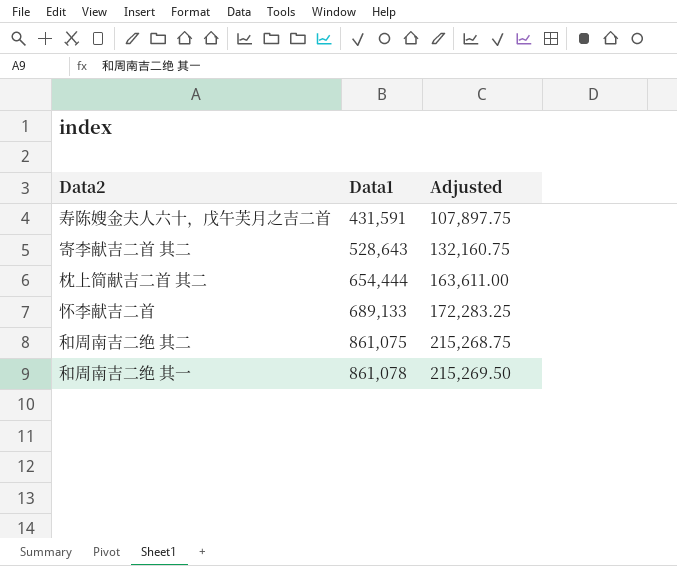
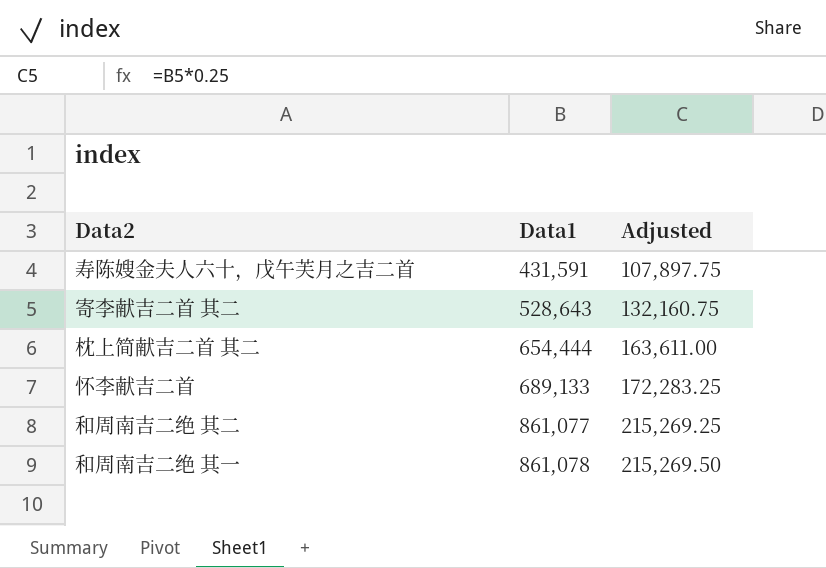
和周南吉二绝 其二 | Data1: 861,075 -> 861,077
和周南吉二绝 其二 | Adjusted: 215,268.75 -> 215,269.25

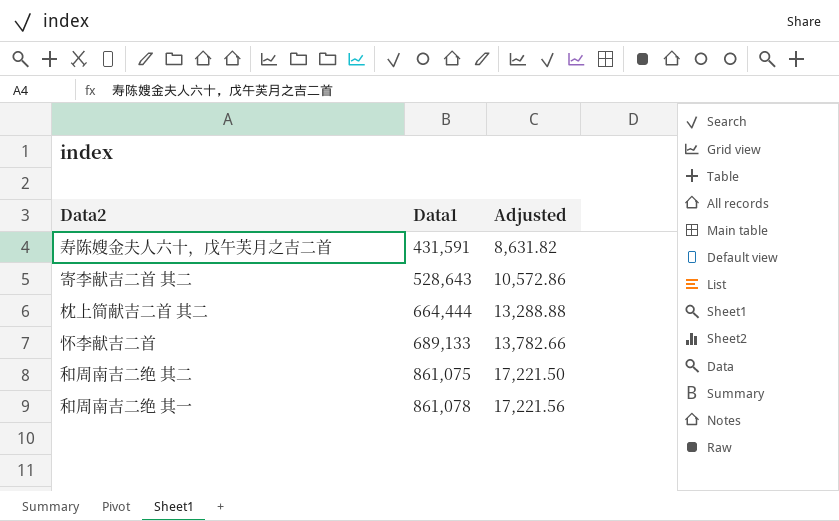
column Adjusted | formula: [Data1] * 0.25 -> [Data1] * 0.02
枕上简献吉二首 其二 | Data1: 654,444 -> 664,444
和周南吉二绝 其二 | Data1: 861,077 -> 861,075

